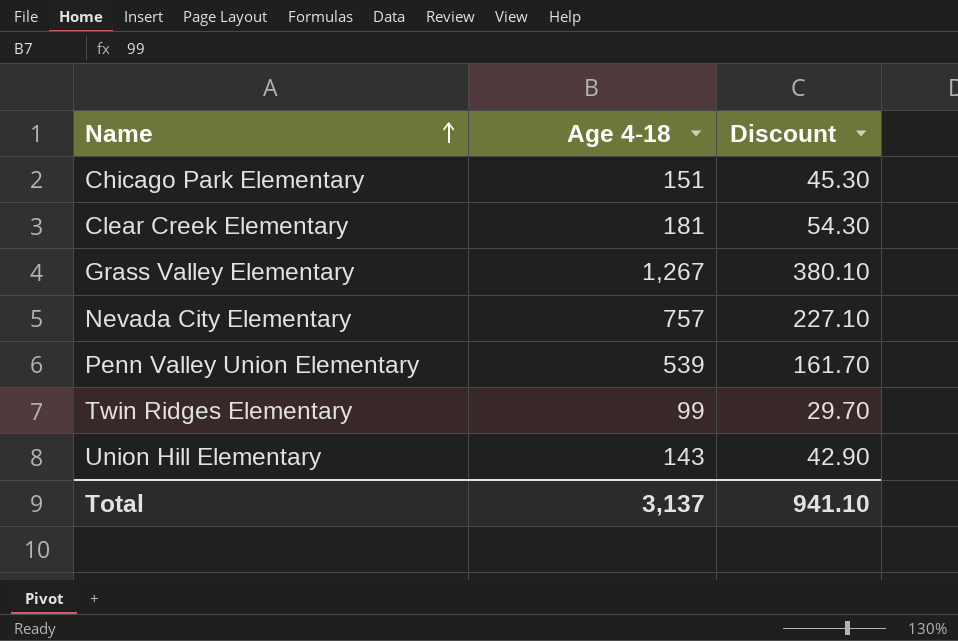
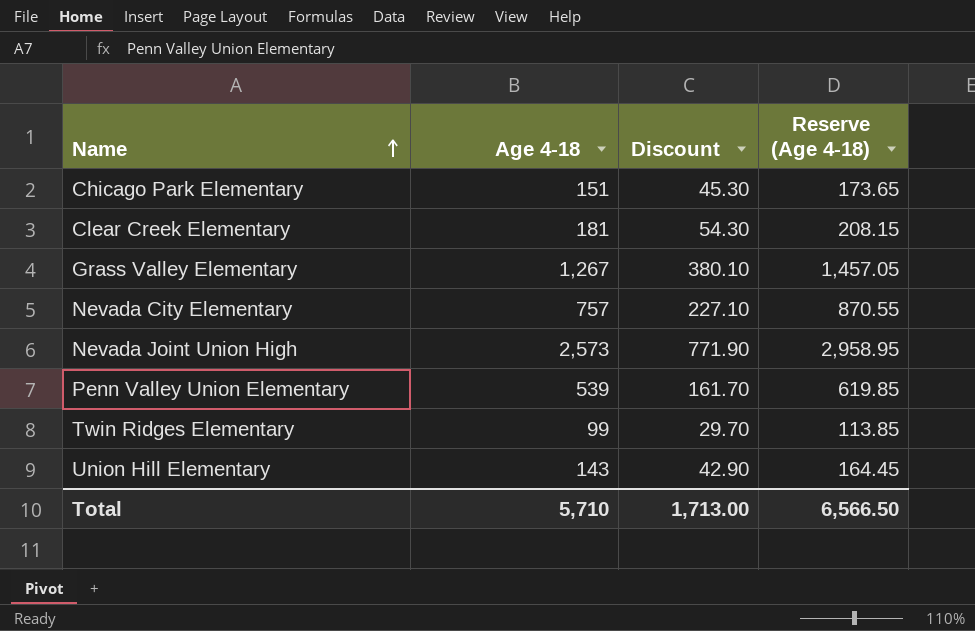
column Reserve (Age 4-18) | formula: none -> [Age 4-18] * 1.15
row Nevada Joint Union High: none -> 2,573 | 771.90 | 2,958.95
Total | Age 4-18: 3,137 -> 5,710
Total | Discount: 941.10 -> 1,713.00

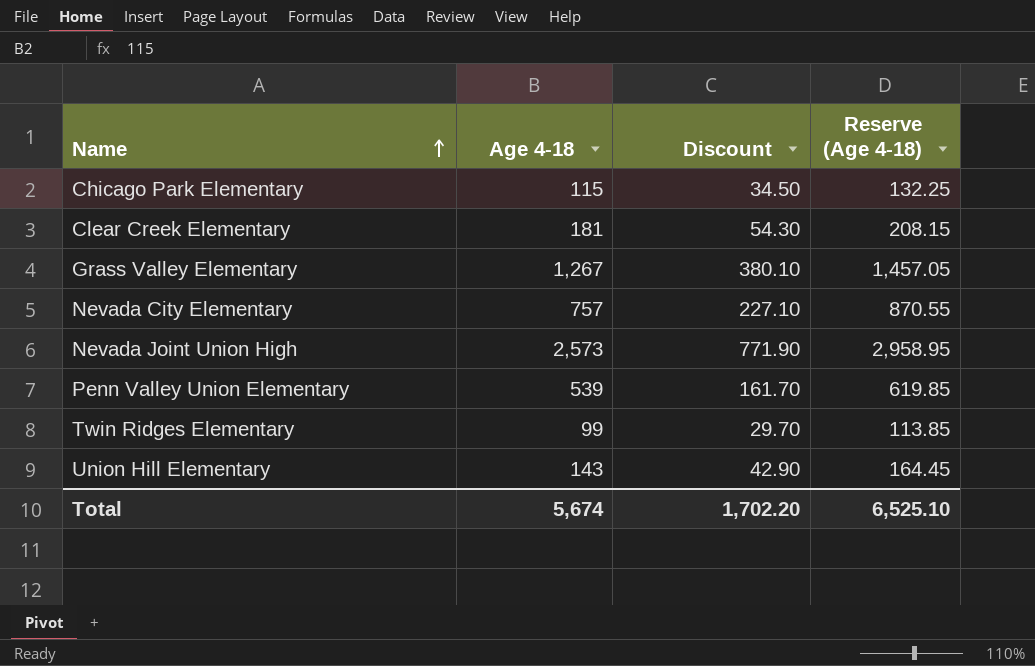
Chicago Park Elementary | Age 4-18: 151 -> 115
Chicago Park Elementary | Discount: 45.30 -> 34.50
Chicago Park Elementary | Reserve (Age 4-18): 173.65 -> 132.25
Total | Age 4-18: 5,710 -> 5,674
Total | Discount: 1,713.00 -> 1,702.20
Total | Reserve (Age 4-18): 6,566.50 -> 6,525.10

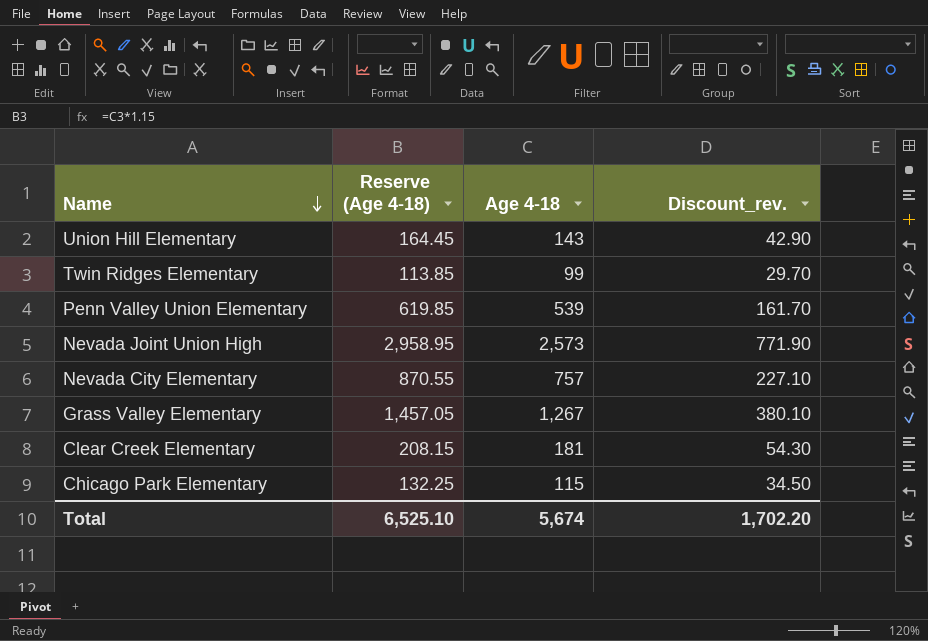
row order: Name ascending -> Name descending
column Reserve (Age 4-18) | position: 4 -> 2
column name: Discount -> Discount_rev.

